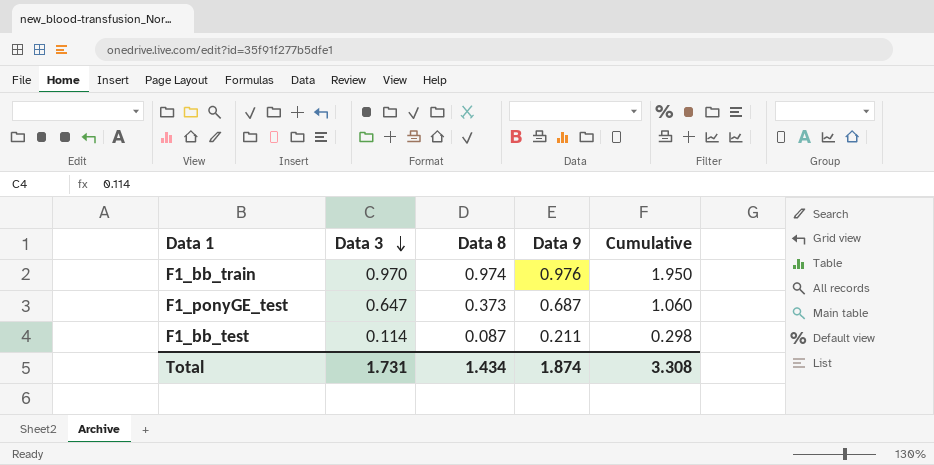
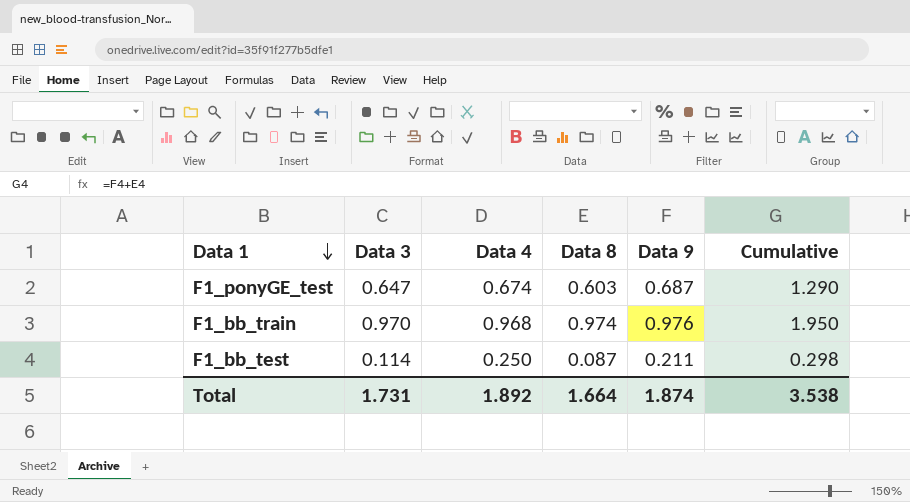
row order: Data 3 descending -> Data 1 descending
column Data 4 | position: none -> 3
F1_ponyGE_test | Data 8: 0.373 -> 0.603
F1_ponyGE_test | Cumulative: 1.060 -> 1.290
Total | Data 8: 1.434 -> 1.664
Total | Cumulative: 3.308 -> 3.538

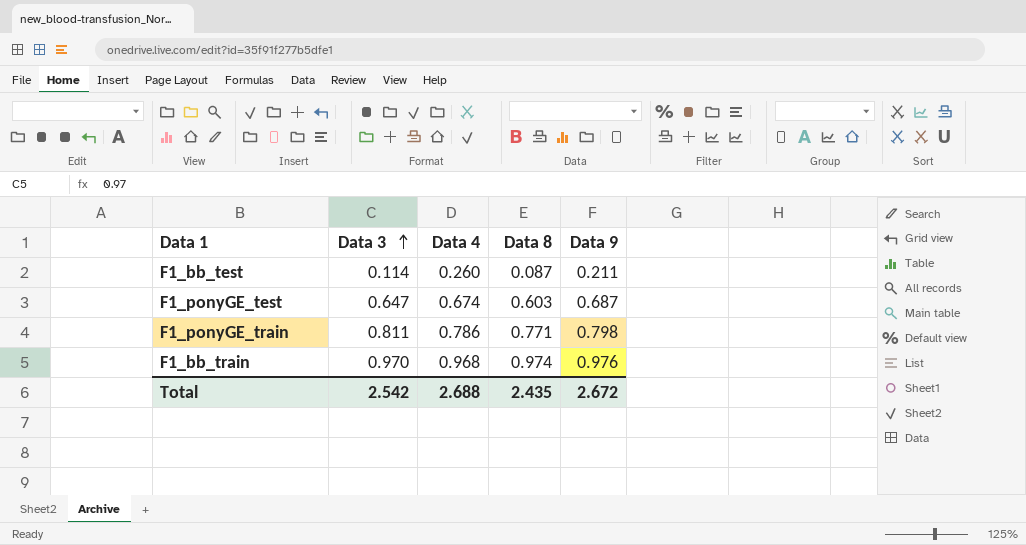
row order: Data 1 descending -> Data 3 ascending
column Cumulative | formula: [Data 8] + [Data 9] -> none
F1_bb_test | Data 4: 0.250 -> 0.260
row F1_ponyGE_train: none -> 0.811 | 0.786 | 0.771 | 0.798
Total | Data 3: 1.731 -> 2.542
Total | Data 4: 1.892 -> 2.688
Total | Data 8: 1.664 -> 2.435
Total | Data 9: 1.874 -> 2.672

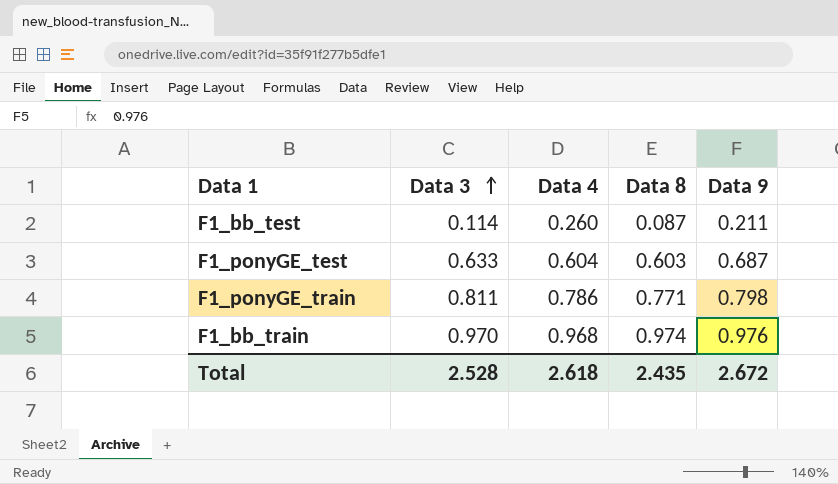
F1_ponyGE_test | Data 3: 0.647 -> 0.633
F1_ponyGE_test | Data 4: 0.674 -> 0.604
Total | Data 3: 2.542 -> 2.528
Total | Data 4: 2.688 -> 2.618

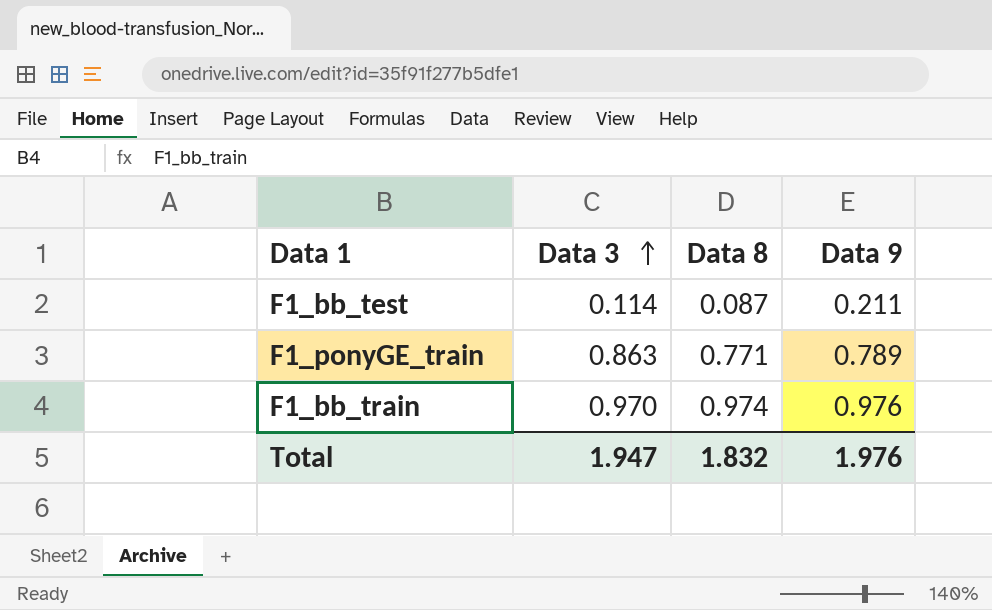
column Data 4 | position: 3 -> none
row F1_ponyGE_test: 0.633 | 0.604 | 0.603 | 0.687 -> none
F1_ponyGE_train | Data 3: 0.811 -> 0.863
F1_ponyGE_train | Data 9: 0.798 -> 0.789
Total | Data 3: 2.528 -> 1.947
Total | Data 8: 2.435 -> 1.832
Total | Data 9: 2.672 -> 1.976

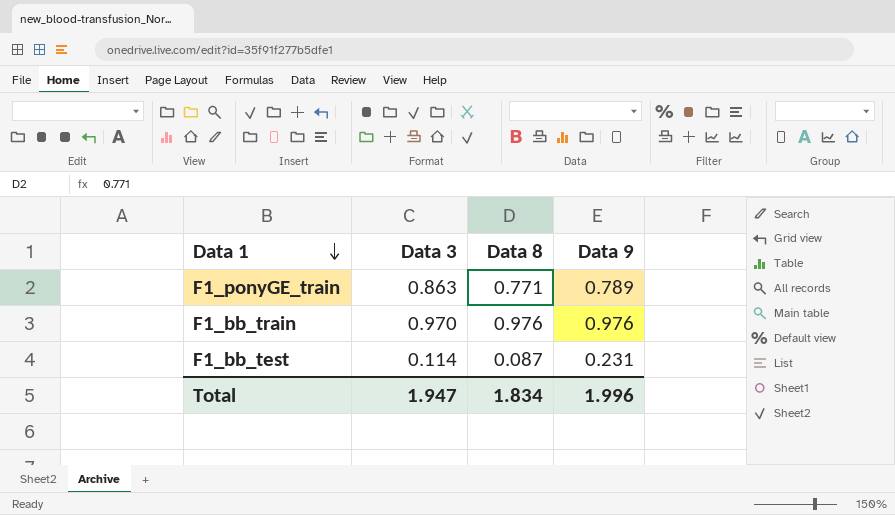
row order: Data 3 ascending -> Data 1 descending
F1_bb_train | Data 8: 0.974 -> 0.976
F1_bb_test | Data 9: 0.211 -> 0.231
Total | Data 8: 1.832 -> 1.834
Total | Data 9: 1.976 -> 1.996

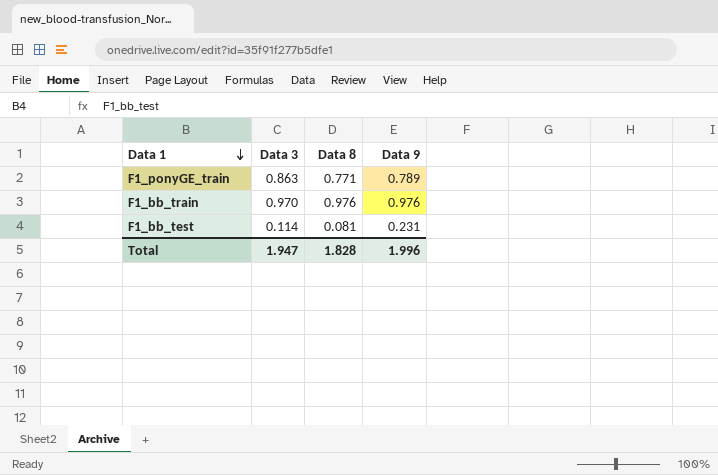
F1_bb_test | Data 8: 0.087 -> 0.081
Total | Data 8: 1.834 -> 1.828

